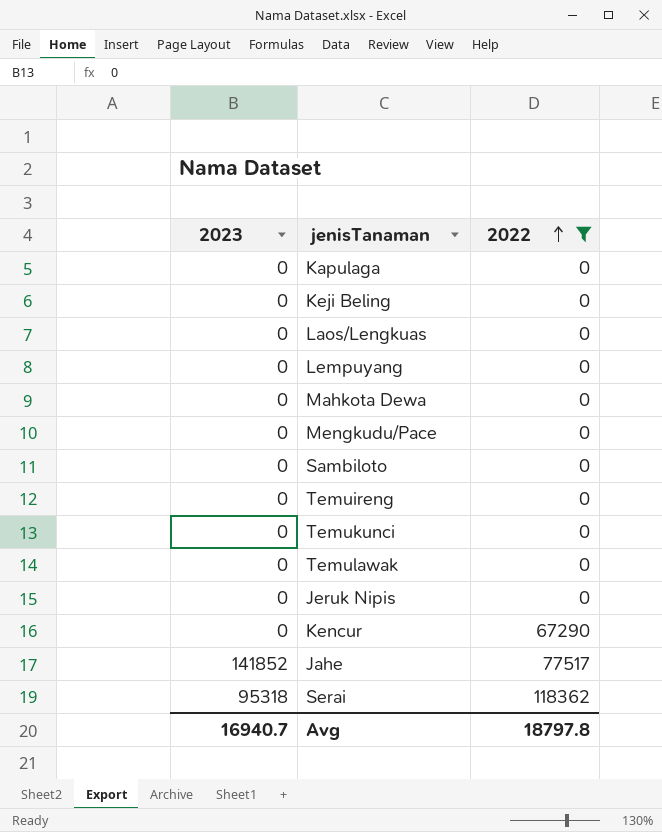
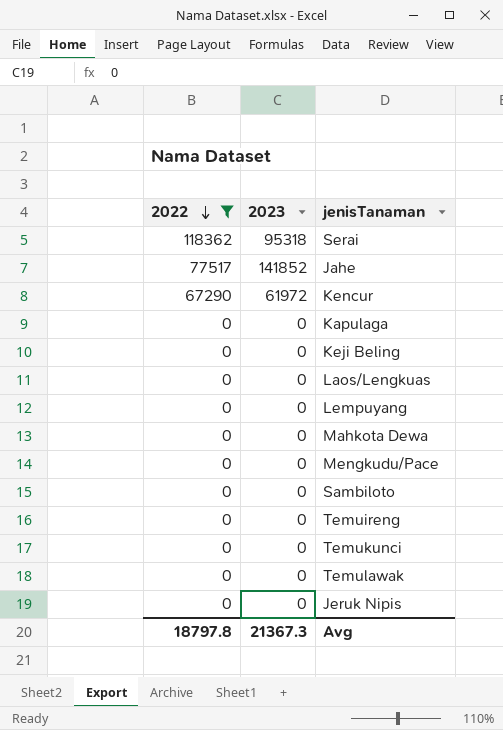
row order: 2022 ascending -> 2022 descending
column 2022 | position: 3 -> 1
Kencur | 2023: 0 -> 61972
Avg | 2023: 16940.7 -> 21367.3

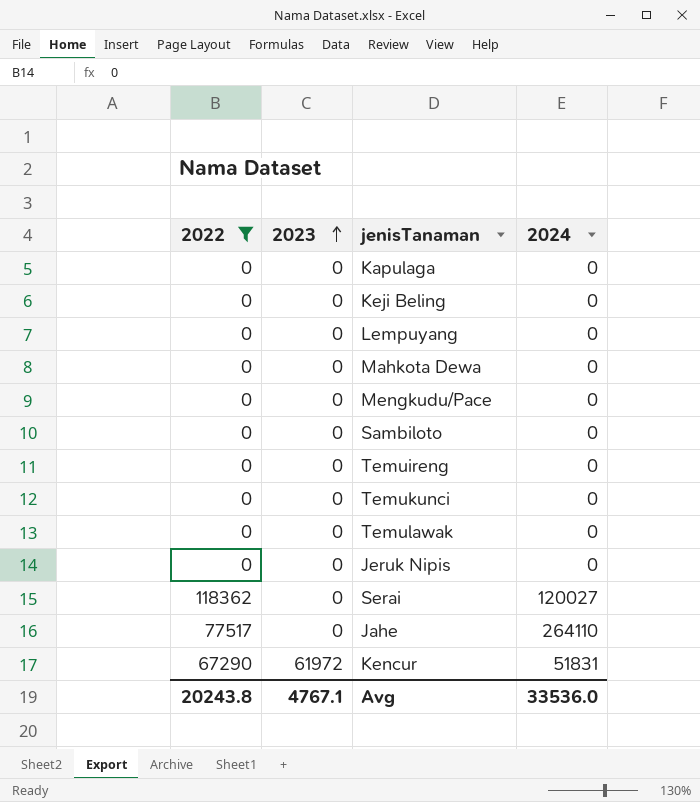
row order: 2022 descending -> 2023 ascending
column 2024 | position: none -> 4
row Laos/Lengkuas: 0 | 0 -> none
Serai | 2023: 95318 -> 0
Jahe | 2023: 141852 -> 0
Avg | 2022: 18797.8 -> 20243.8
Avg | 2023: 21367.3 -> 4767.1

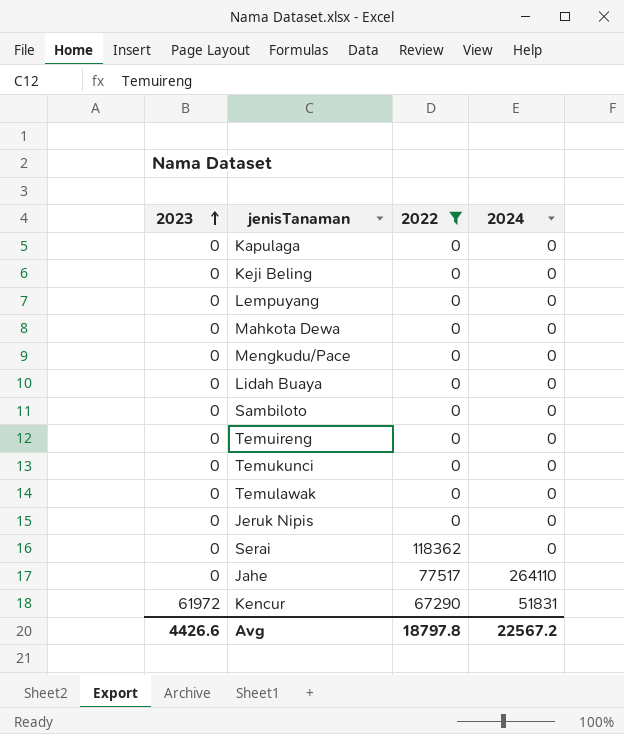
column 2022 | position: 1 -> 3
row Lidah Buaya: none -> 0 | 0 | 0
Serai | 2024: 120027 -> 0
Avg | 2023: 4767.1 -> 4426.6
Avg | 2022: 20243.8 -> 18797.8
Avg | 2024: 33536.0 -> 22567.2

